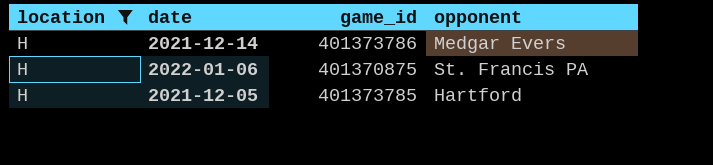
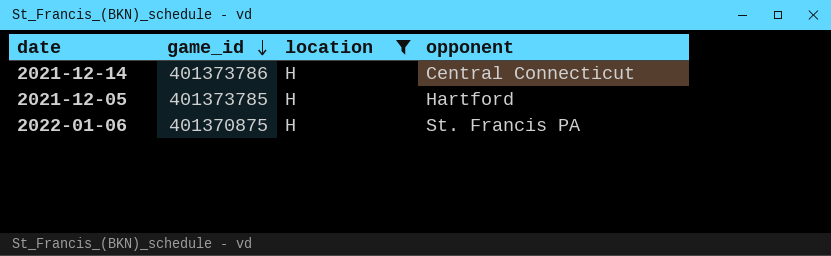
row order: none -> game_id descending
column location | position: 1 -> 3
2021-12-14 | opponent: Medgar Evers -> Central Connecticut

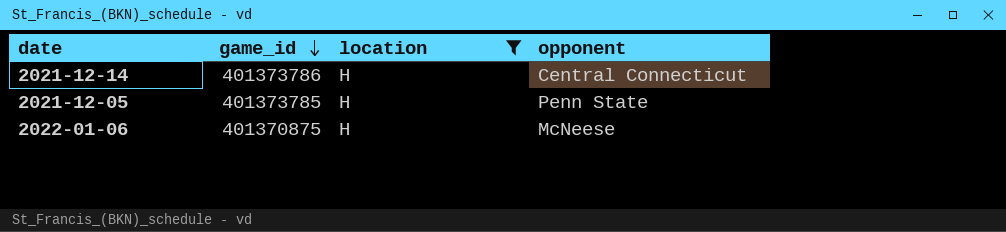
2021-12-05 | opponent: Hartford -> Penn State
2022-01-06 | opponent: St. Francis PA -> McNeese

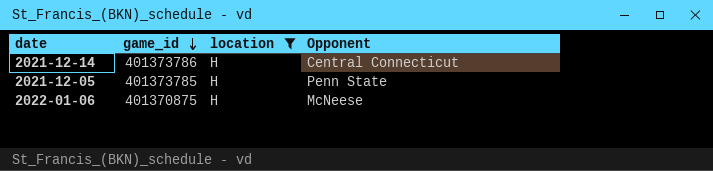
column name: opponent -> Opponent

